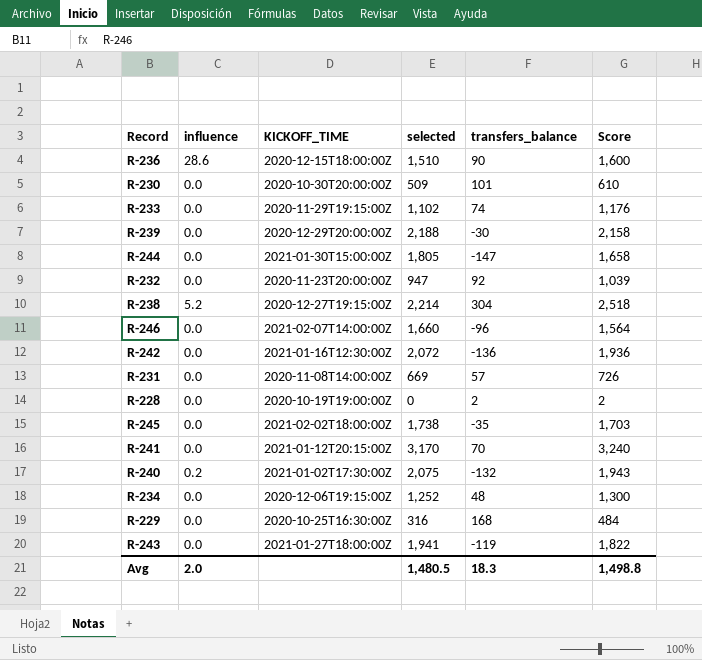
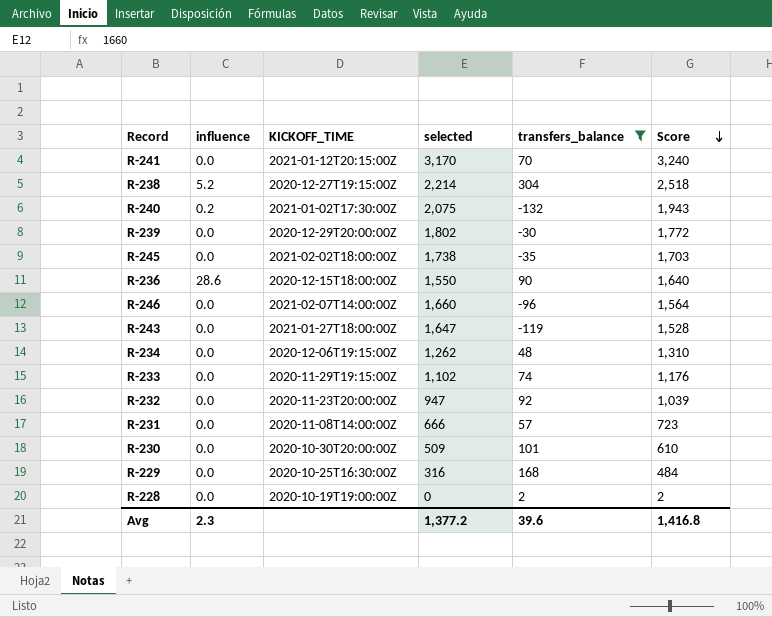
filter: none -> transfers_balance >= -132
row order: none -> Score descending
R-239 | selected: 2,188 -> 1,802
R-239 | Score: 2,158 -> 1,772
R-236 | selected: 1,510 -> 1,550
R-236 | Score: 1,600 -> 1,640
R-243 | selected: 1,941 -> 1,647
R-243 | Score: 1,822 -> 1,528
R-234 | selected: 1,252 -> 1,262
R-234 | Score: 1,300 -> 1,310
R-231 | selected: 669 -> 666
R-231 | Score: 726 -> 723
Avg | influence: 2.0 -> 2.3
Avg | selected: 1,480.5 -> 1,377.2
Avg | transfers_balance: 18.3 -> 39.6
Avg | Score: 1,498.8 -> 1,416.8

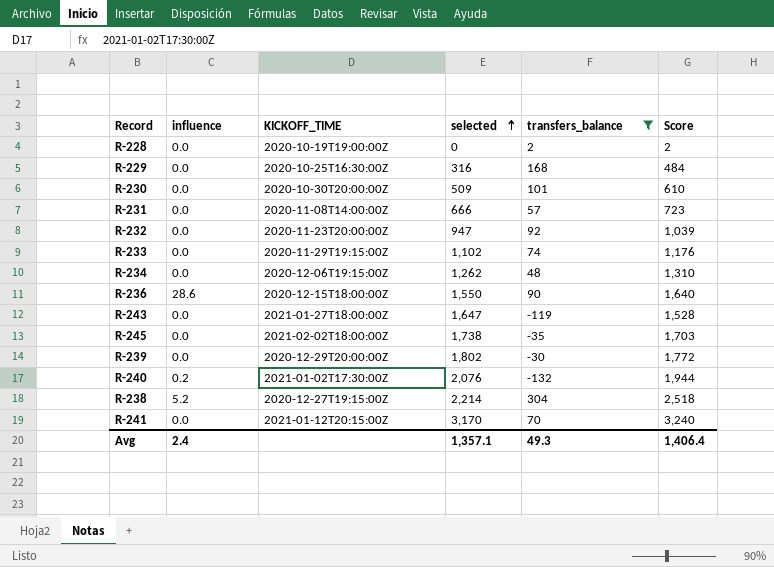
row order: Score descending -> selected ascending
row R-246: 0.0 | 2021-02-07T14:00:00Z | 1,660 | -96 | 1,564 -> none
R-240 | selected: 2,075 -> 2,076
R-240 | Score: 1,943 -> 1,944
Avg | influence: 2.3 -> 2.4
Avg | selected: 1,377.2 -> 1,357.1
Avg | transfers_balance: 39.6 -> 49.3
Avg | Score: 1,416.8 -> 1,406.4

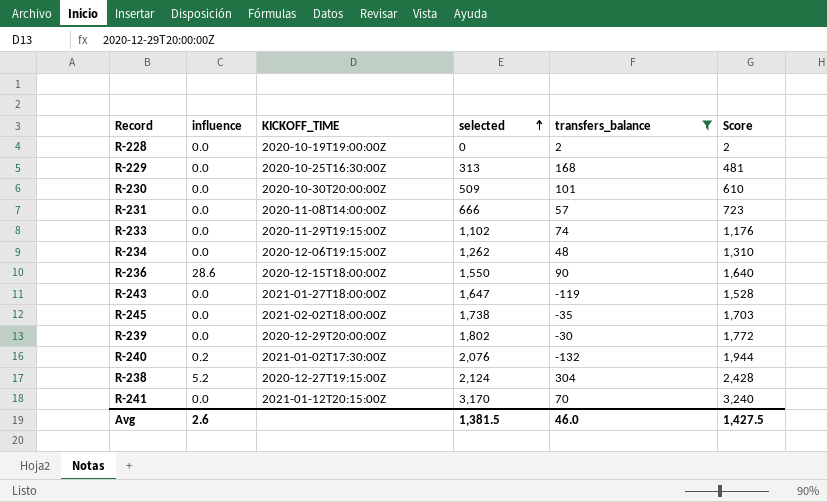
row R-232: 0.0 | 2020-11-23T20:00:00Z | 947 | 92 | 1,039 -> none
R-229 | selected: 316 -> 313
R-229 | Score: 484 -> 481
R-238 | selected: 2,214 -> 2,124
R-238 | Score: 2,518 -> 2,428
Avg | influence: 2.4 -> 2.6
Avg | selected: 1,357.1 -> 1,381.5
Avg | transfers_balance: 49.3 -> 46.0
Avg | Score: 1,406.4 -> 1,427.5

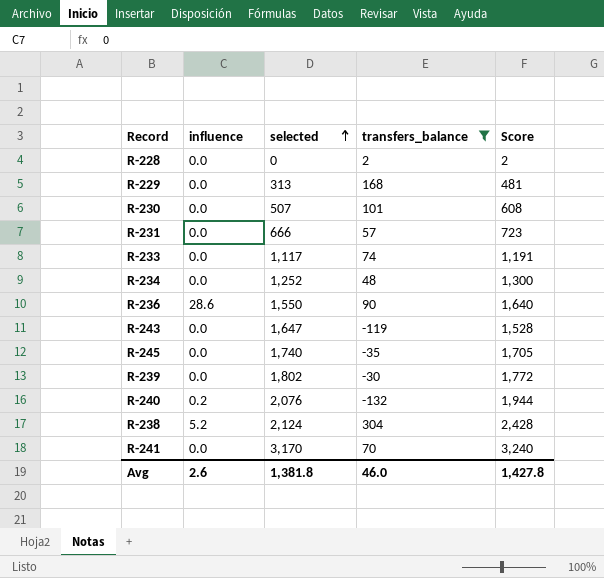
column KICKOFF_TIME | position: 3 -> none
R-230 | selected: 509 -> 507
R-230 | Score: 610 -> 608
R-233 | selected: 1,102 -> 1,117
R-233 | Score: 1,176 -> 1,191
R-234 | selected: 1,262 -> 1,252
R-234 | Score: 1,310 -> 1,300
R-245 | selected: 1,738 -> 1,740
R-245 | Score: 1,703 -> 1,705
Avg | selected: 1,381.5 -> 1,381.8
Avg | Score: 1,427.5 -> 1,427.8

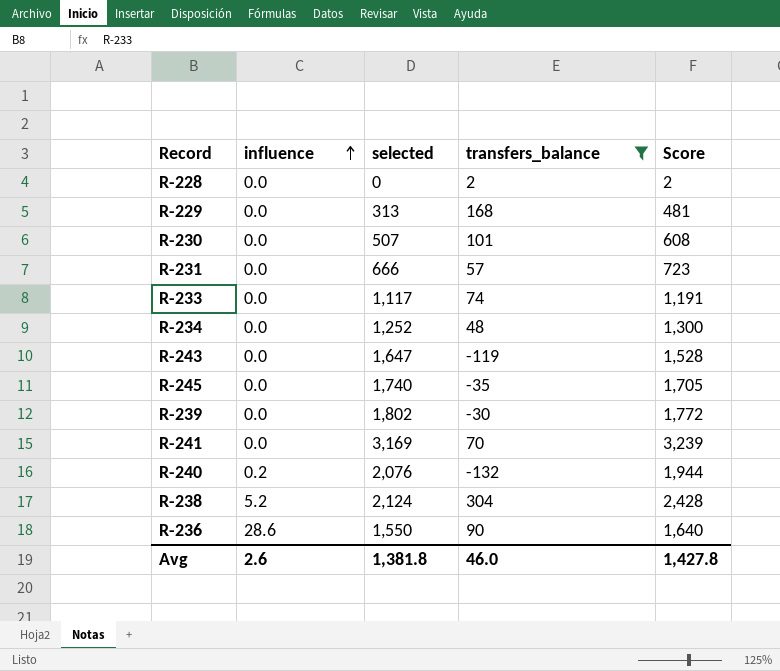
row order: selected ascending -> influence ascending
R-241 | selected: 3,170 -> 3,169
R-241 | Score: 3,240 -> 3,239

